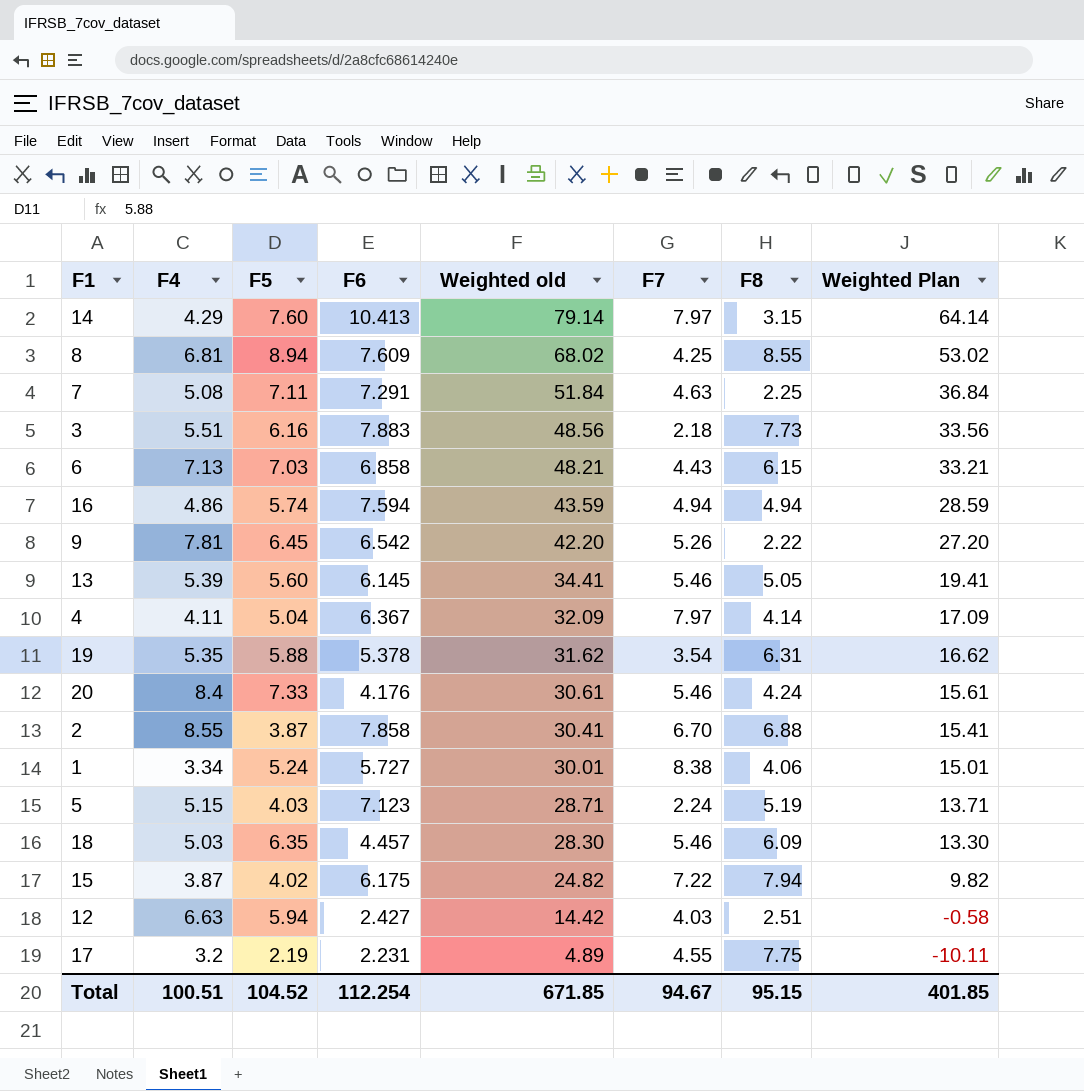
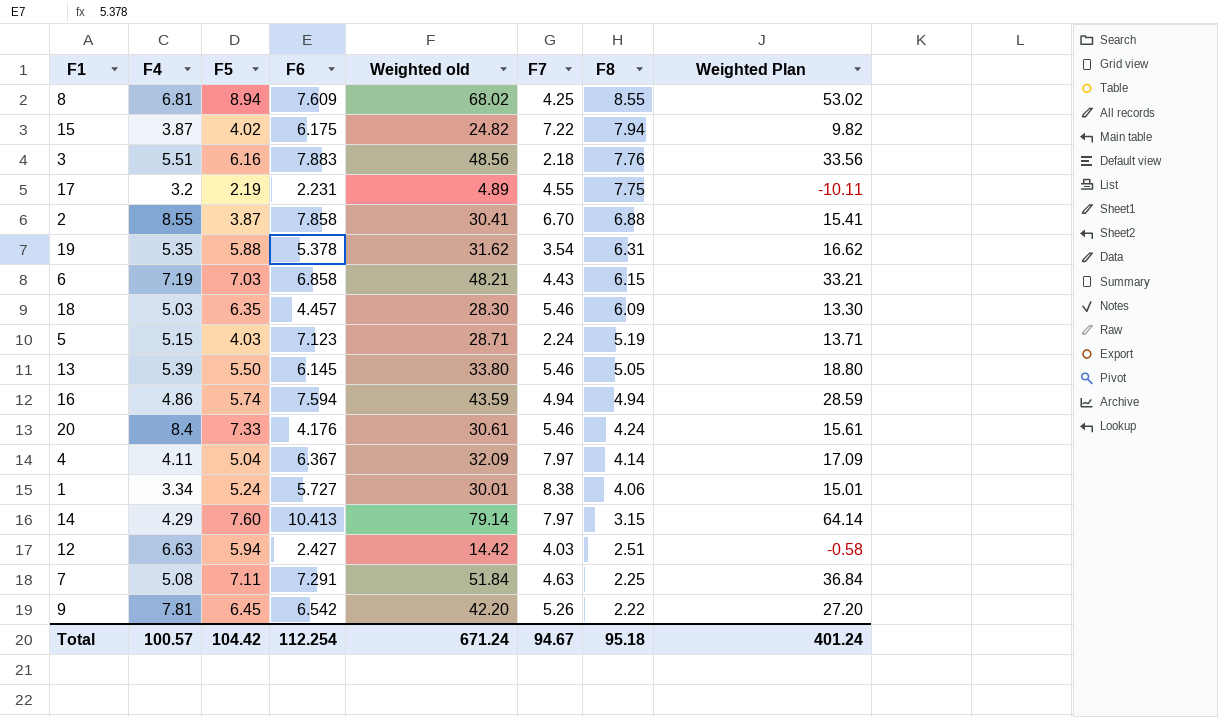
row order: Weighted old descending -> F8 descending
3 | F8: 7.73 -> 7.76
6 | F4: 7.13 -> 7.19
13 | F5: 5.60 -> 5.50
13 | Weighted old: 34.41 -> 33.80
13 | Weighted Plan: 19.41 -> 18.80
Total | F4: 100.51 -> 100.57
Total | F5: 104.52 -> 104.42
Total | Weighted old: 671.85 -> 671.24
Total | F8: 95.15 -> 95.18
Total | Weighted Plan: 401.85 -> 401.24

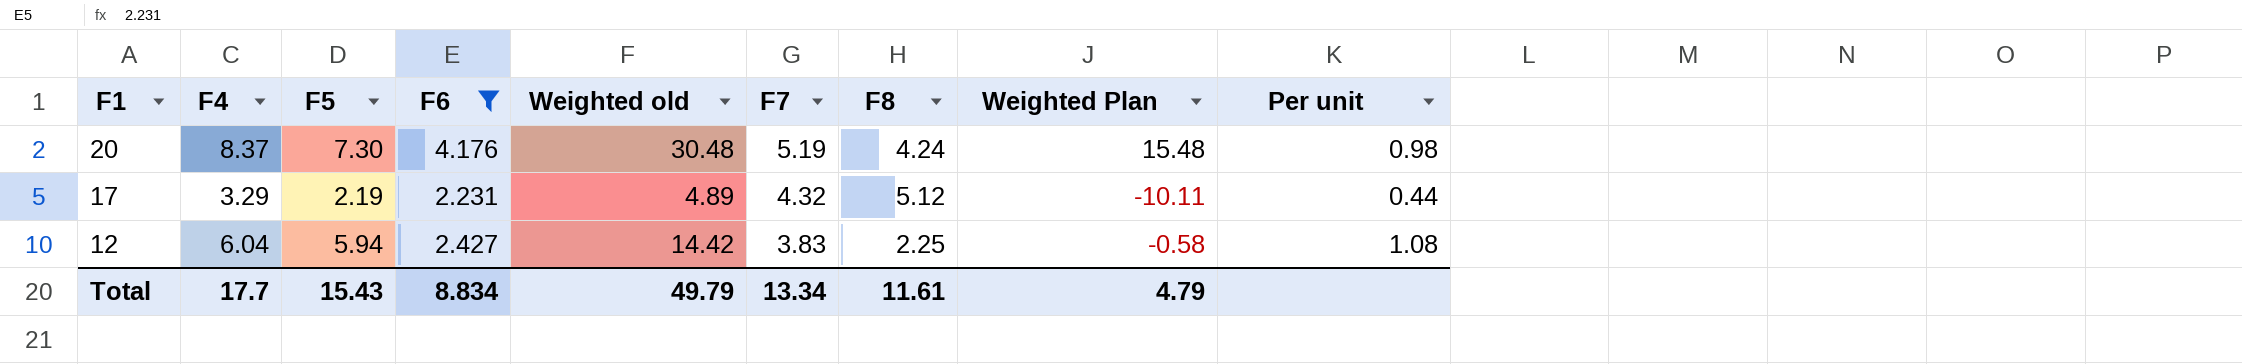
filter: none -> F6 <= 4.176
row order: F8 descending -> F1 descending
column Per unit | formula: none -> [F6] / [F8]
20 | F4: 8.4 -> 8.37
20 | F5: 7.33 -> 7.30
20 | Weighted old: 30.61 -> 30.48
20 | F7: 5.46 -> 5.19
20 | Weighted Plan: 15.61 -> 15.48
17 | F4: 3.2 -> 3.29
17 | F7: 4.55 -> 4.32
17 | F8: 7.75 -> 5.12
12 | F4: 6.63 -> 6.04
12 | F7: 4.03 -> 3.83
12 | F8: 2.51 -> 2.25
Total | F4: 100.57 -> 17.7
Total | F5: 104.42 -> 15.43
Total | F6: 112.254 -> 8.834
Total | Weighted old: 671.24 -> 49.79
Total | F7: 94.67 -> 13.34
Total | F8: 95.18 -> 11.61
Total | Weighted Plan: 401.24 -> 4.79

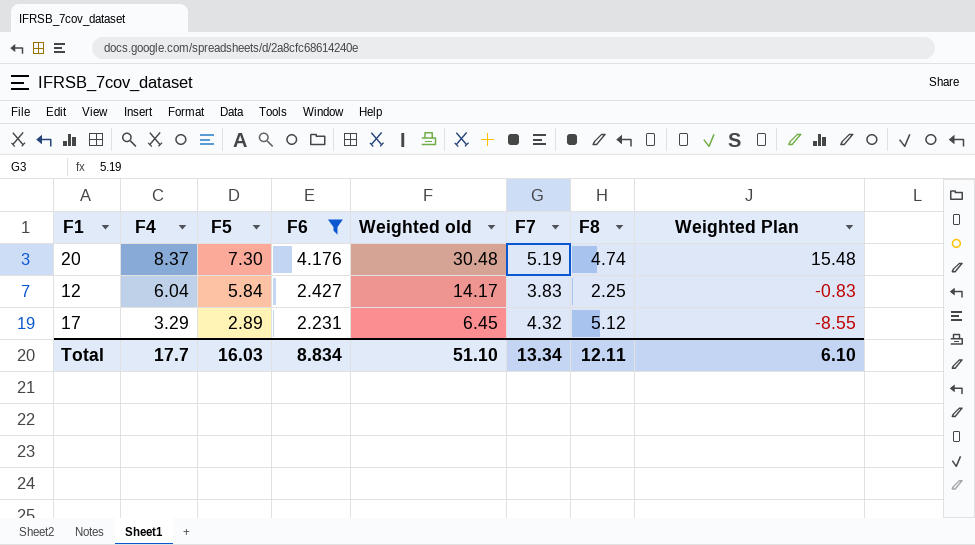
row order: F1 descending -> F4 descending
column Per unit | formula: [F6] / [F8] -> none
20 | F8: 4.24 -> 4.74
12 | F5: 5.94 -> 5.84
12 | Weighted old: 14.42 -> 14.17
12 | Weighted Plan: -0.58 -> -0.83
17 | F5: 2.19 -> 2.89
17 | Weighted old: 4.89 -> 6.45
17 | Weighted Plan: -10.11 -> -8.55
Total | F5: 15.43 -> 16.03
Total | Weighted old: 49.79 -> 51.10
Total | F8: 11.61 -> 12.11
Total | Weighted Plan: 4.79 -> 6.10

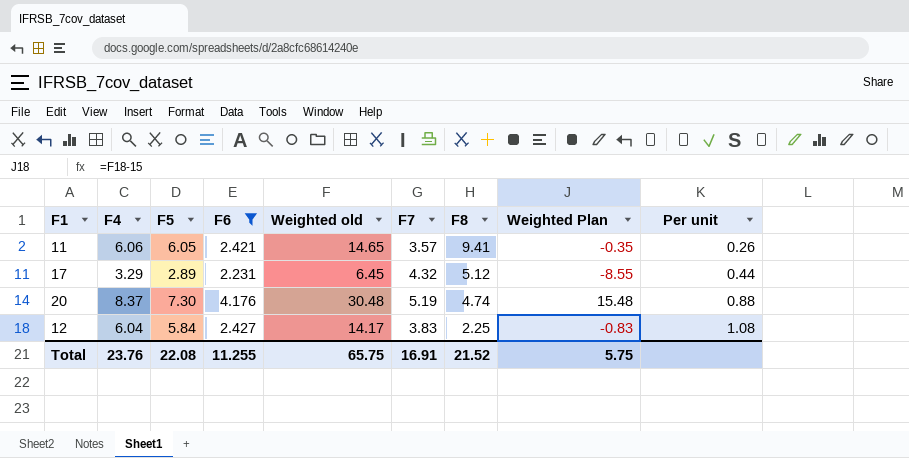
row order: F4 descending -> F8 descending
column Per unit | formula: none -> [F6] / [F8]
row 11: none -> 6.06 | 6.05 | 2.421 | 14.65 | 3.57 | 9.41 | -0.35 | 0.26
Total | F4: 17.7 -> 23.76
Total | F5: 16.03 -> 22.08
Total | F6: 8.834 -> 11.255
Total | Weighted old: 51.10 -> 65.75
Total | F7: 13.34 -> 16.91
Total | F8: 12.11 -> 21.52
Total | Weighted Plan: 6.10 -> 5.75

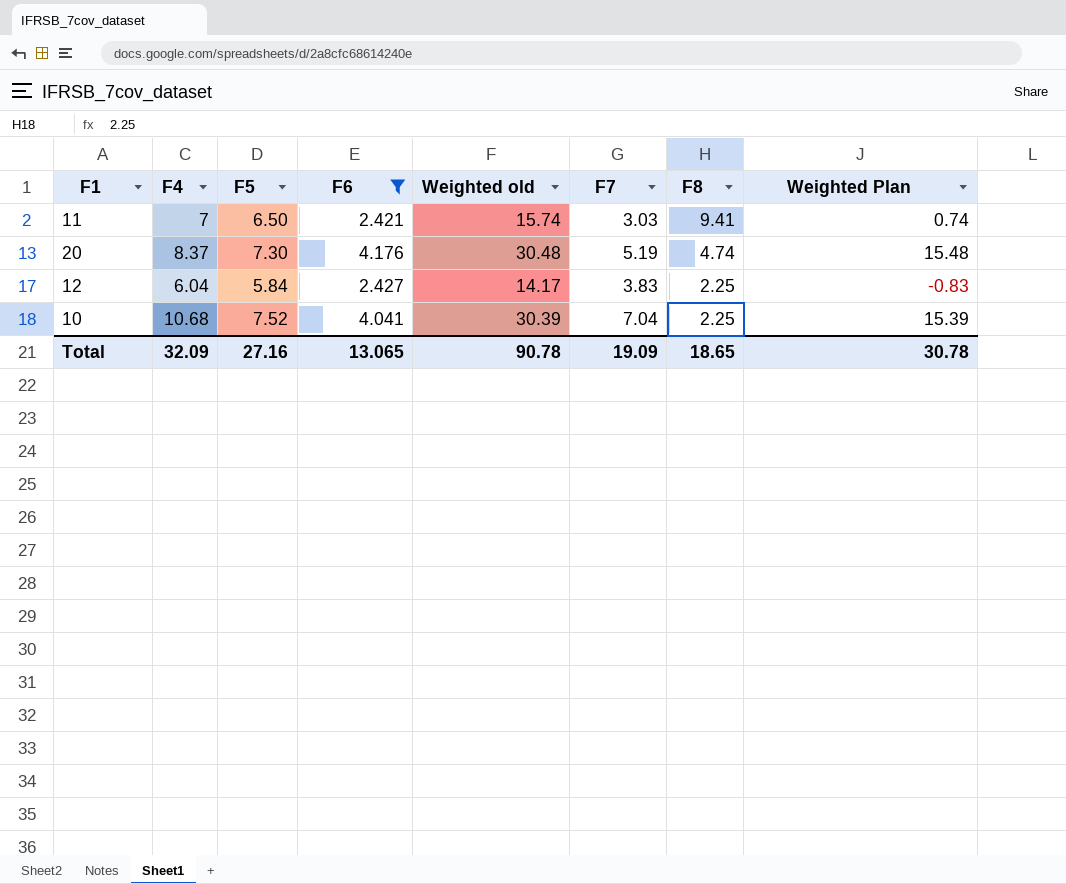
column Per unit | formula: [F6] / [F8] -> none
row 17: 3.29 | 2.89 | 2.231 | 6.45 | 4.32 | 5.12 | -8.55 | 0.44 -> none
11 | F4: 6.06 -> 7
11 | F5: 6.05 -> 6.50
11 | Weighted old: 14.65 -> 15.74
11 | F7: 3.57 -> 3.03
11 | Weighted Plan: -0.35 -> 0.74
row 10: none -> 10.68 | 7.52 | 4.041 | 30.39 | 7.04 | 2.25 | 15.39
Total | F4: 23.76 -> 32.09
Total | F5: 22.08 -> 27.16
Total | F6: 11.255 -> 13.065
Total | Weighted old: 65.75 -> 90.78
Total | F7: 16.91 -> 19.09
Total | F8: 21.52 -> 18.65
Total | Weighted Plan: 5.75 -> 30.78

